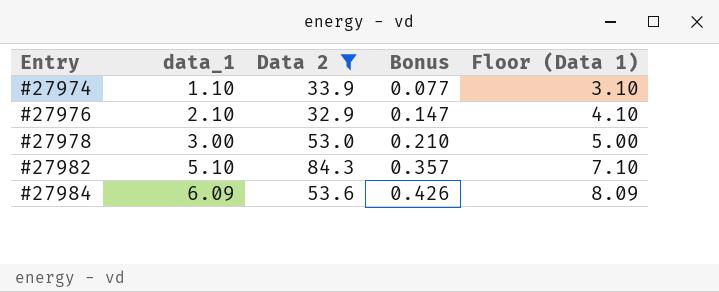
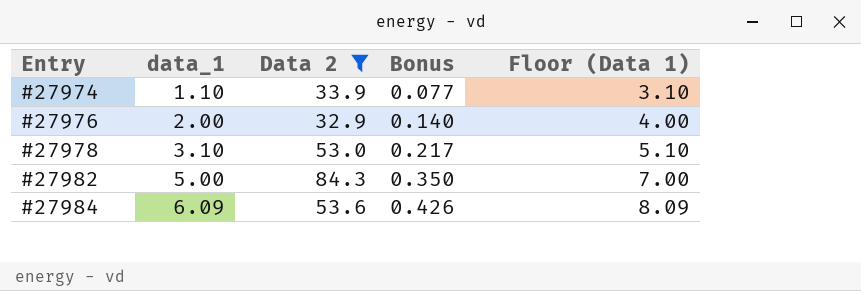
#27976 | data_1: 2.10 -> 2.00
#27976 | Bonus: 0.147 -> 0.140
#27976 | Floor (Data 1): 4.10 -> 4.00
#27978 | data_1: 3.00 -> 3.10
#27978 | Bonus: 0.210 -> 0.217
#27978 | Floor (Data 1): 5.00 -> 5.10
#27982 | data_1: 5.10 -> 5.00
#27982 | Bonus: 0.357 -> 0.350
#27982 | Floor (Data 1): 7.10 -> 7.00

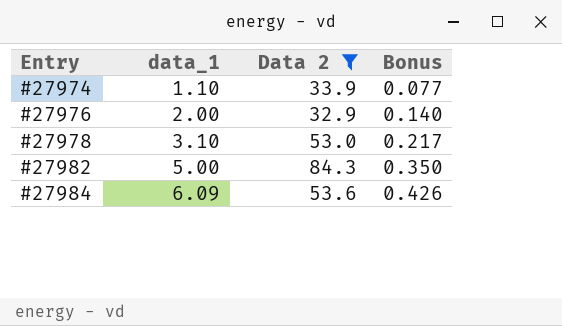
column Floor (Data 1) | formula: [data_1] + 2 -> none

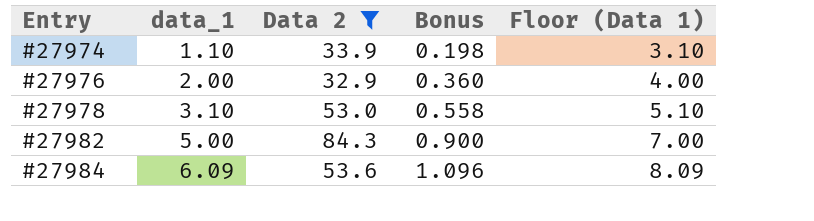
column Bonus | formula: [data_1] * 0.07 -> [data_1] * 0.18
column Floor (Data 1) | formula: none -> [data_1] + 2

